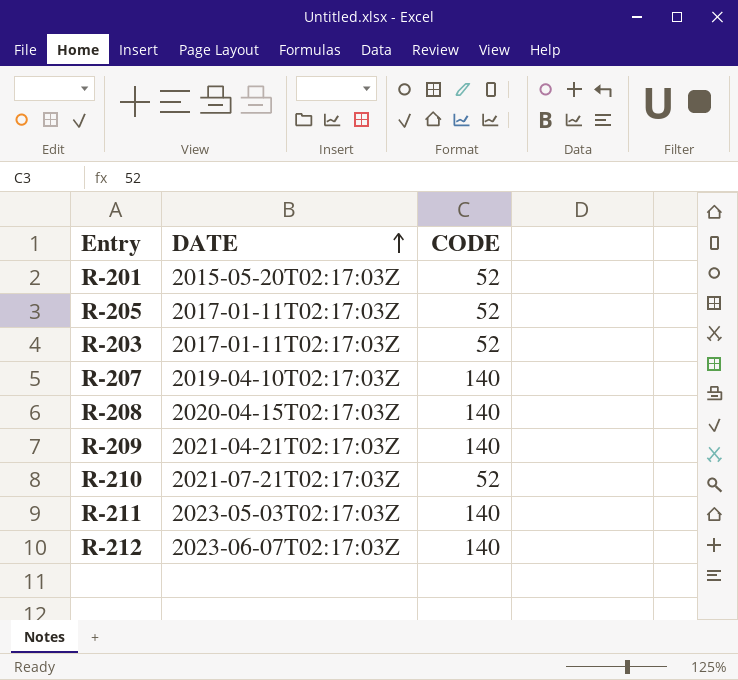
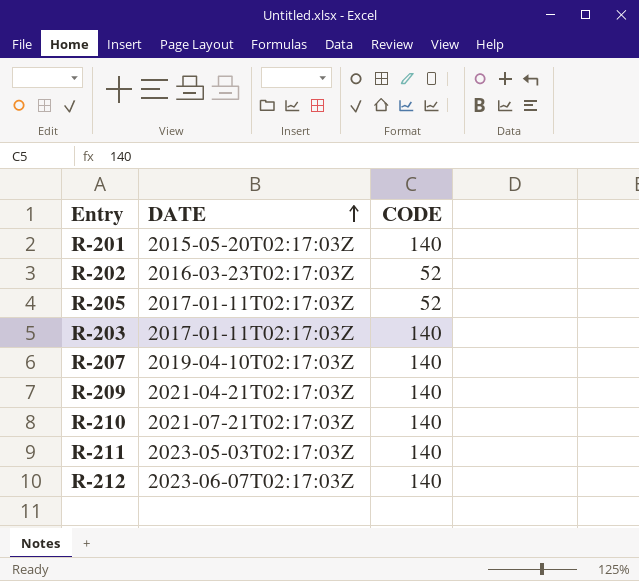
row R-208: 2020-04-15T02:17:03Z | 140 -> none
R-201 | CODE: 52 -> 140
row R-202: none -> 2016-03-23T02:17:03Z | 52
R-203 | CODE: 52 -> 140
R-210 | CODE: 52 -> 140

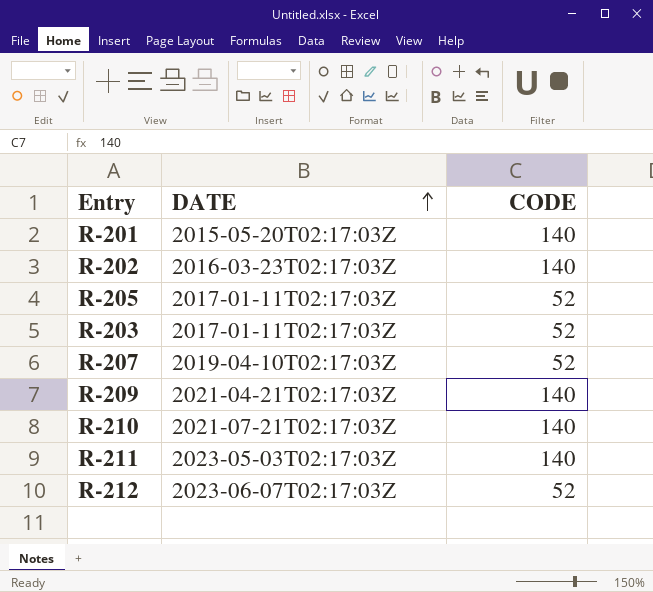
R-202 | CODE: 52 -> 140
R-203 | CODE: 140 -> 52
R-207 | CODE: 140 -> 52
R-212 | CODE: 140 -> 52

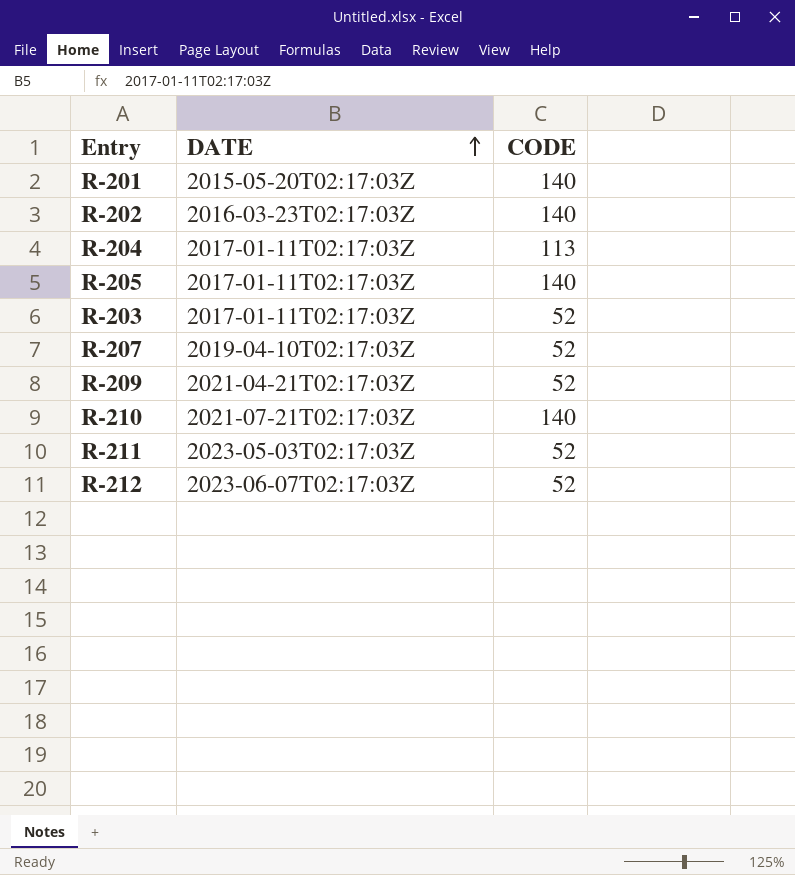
row R-204: none -> 2017-01-11T02:17:03Z | 113
R-205 | CODE: 52 -> 140
R-209 | CODE: 140 -> 52
R-211 | CODE: 140 -> 52

